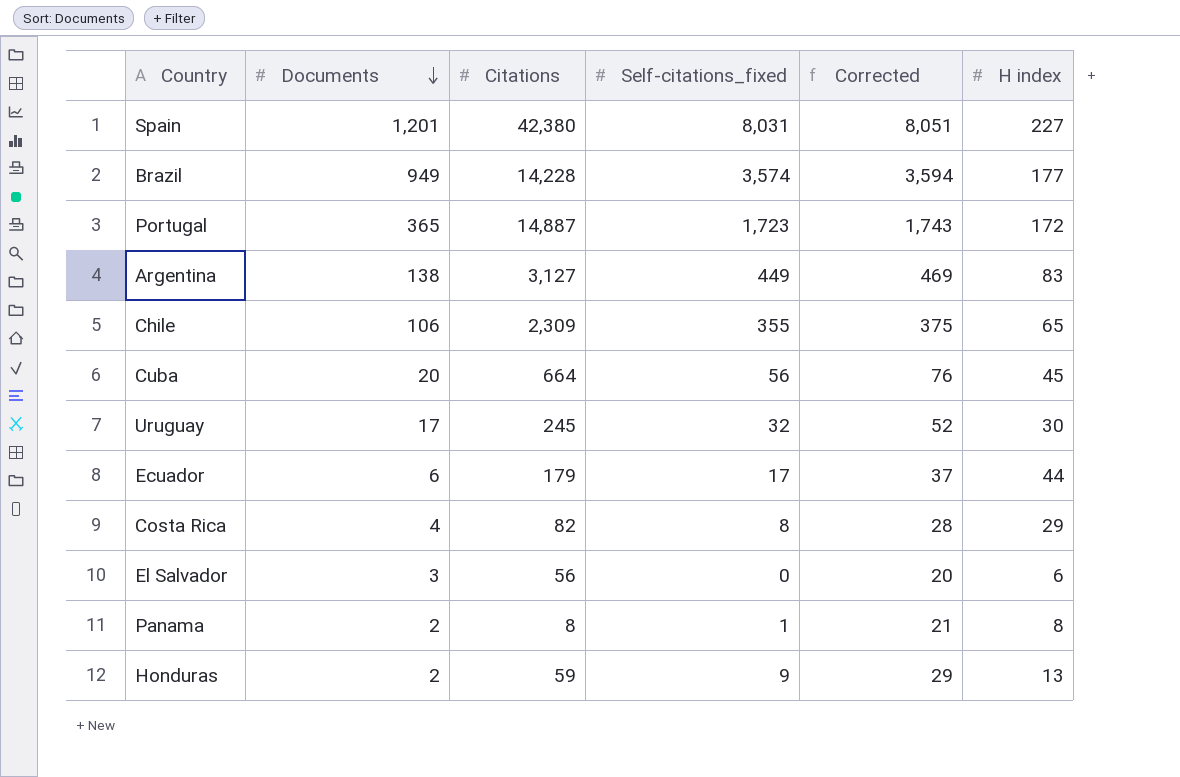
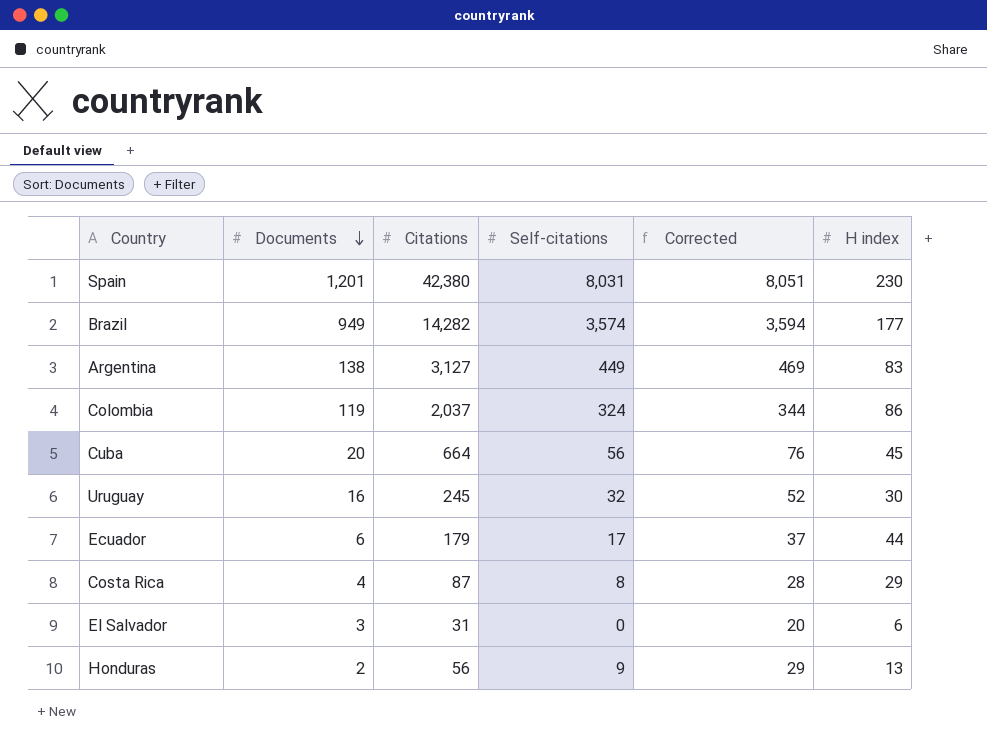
column name: Self-citations_fixed -> Self-citations
row Portugal: 365 | 14,887 | 1,723 | 1,743 | 172 -> none
row Chile: 106 | 2,309 | 355 | 375 | 65 -> none
row Panama: 2 | 8 | 1 | 21 | 8 -> none
Spain | H index: 227 -> 230
Brazil | Citations: 14,228 -> 14,282
row Colombia: none -> 119 | 2,037 | 324 | 344 | 86
Uruguay | Documents: 17 -> 16
Costa Rica | Citations: 82 -> 87
El Salvador | Citations: 56 -> 31
Honduras | Citations: 59 -> 56

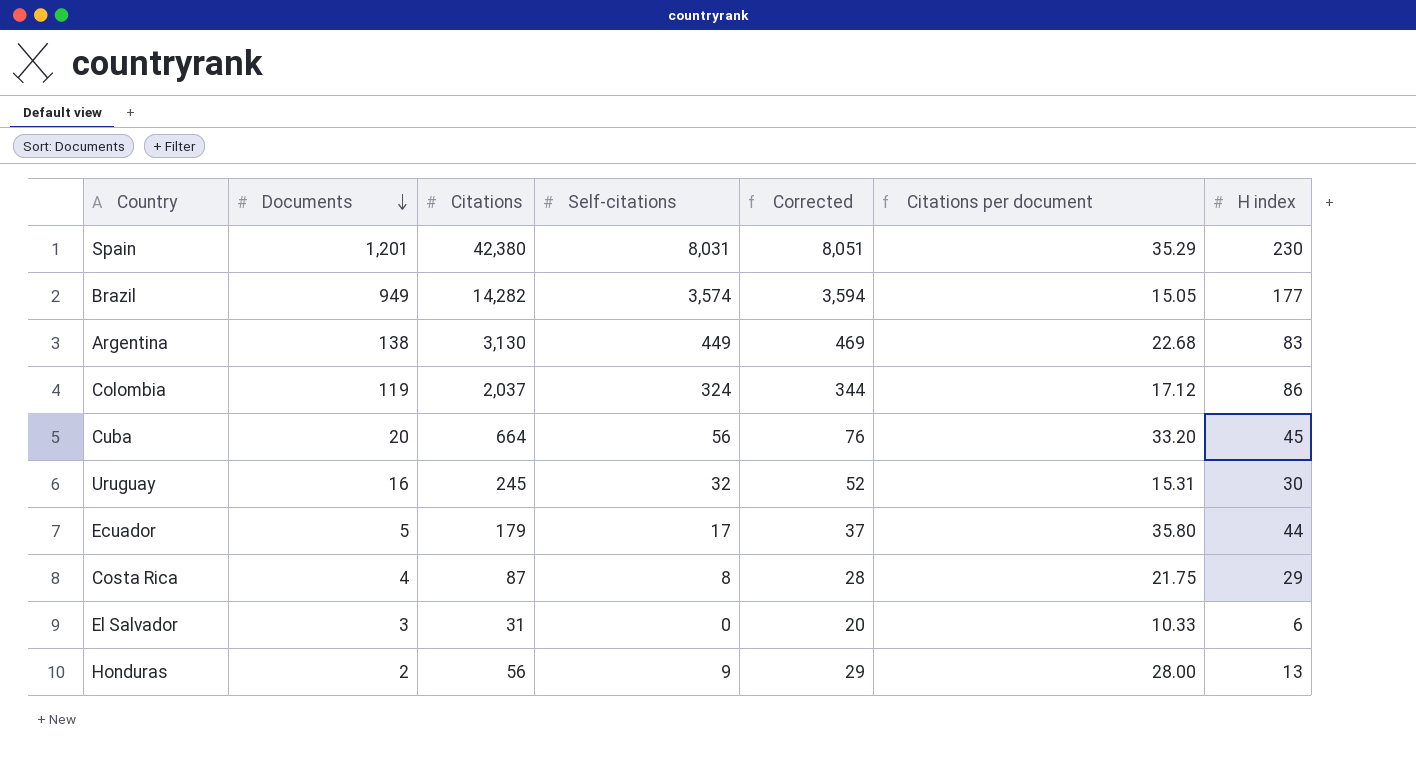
column Citations per document | formula: none -> [Citations] / [Documents]
Argentina | Citations: 3,127 -> 3,130
Ecuador | Documents: 6 -> 5

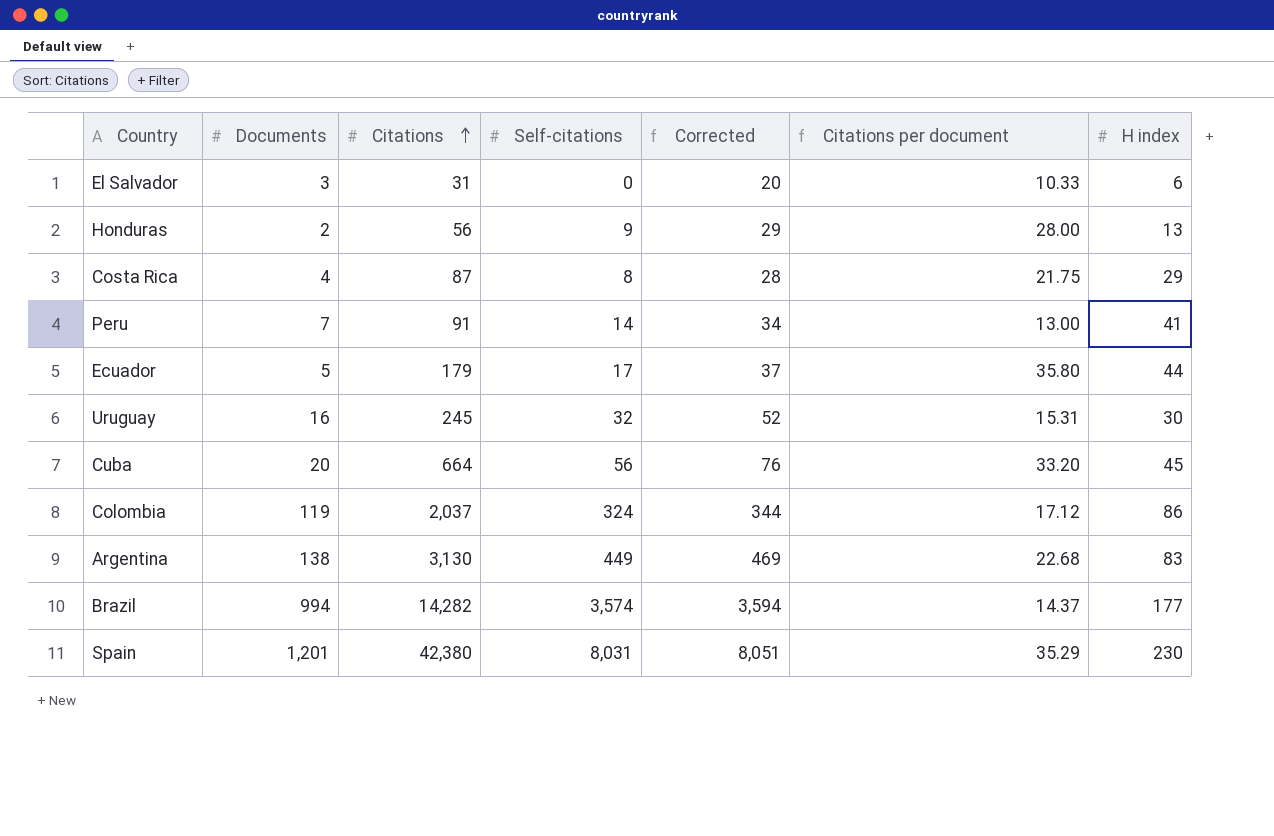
row order: Documents descending -> Citations ascending
row Peru: none -> 7 | 91 | 14 | 34 | 13.00 | 41
Brazil | Documents: 949 -> 994
Brazil | Citations per document: 15.05 -> 14.37

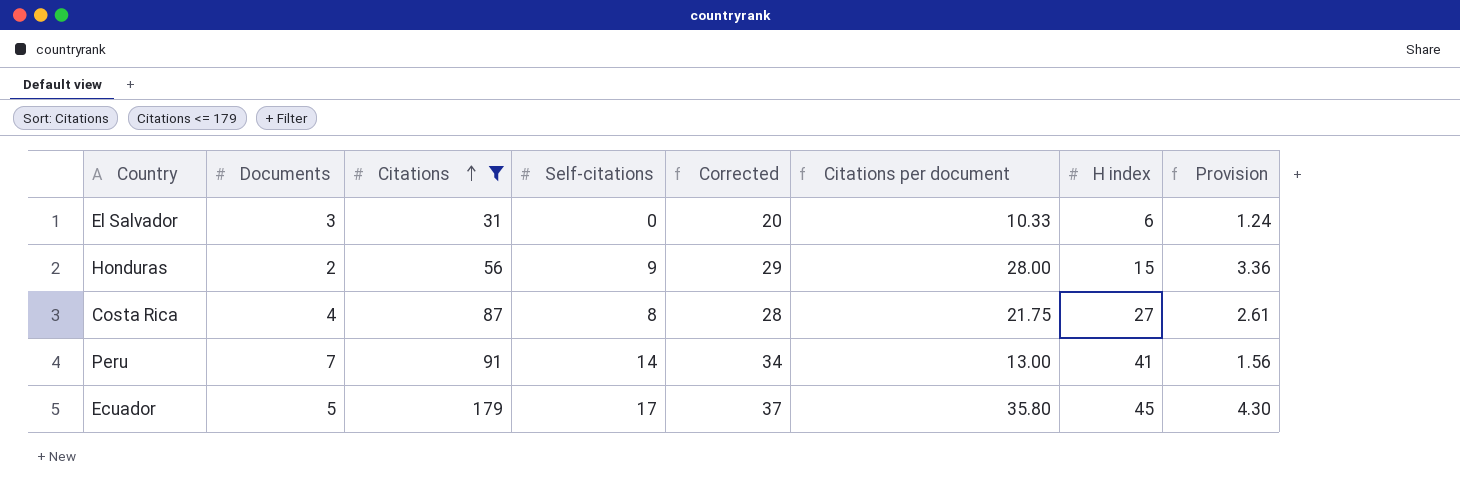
filter: none -> Citations <= 179
column Provision | formula: none -> [Citations per document] * 0.12
Honduras | H index: 13 -> 15
Costa Rica | H index: 29 -> 27
Ecuador | H index: 44 -> 45

